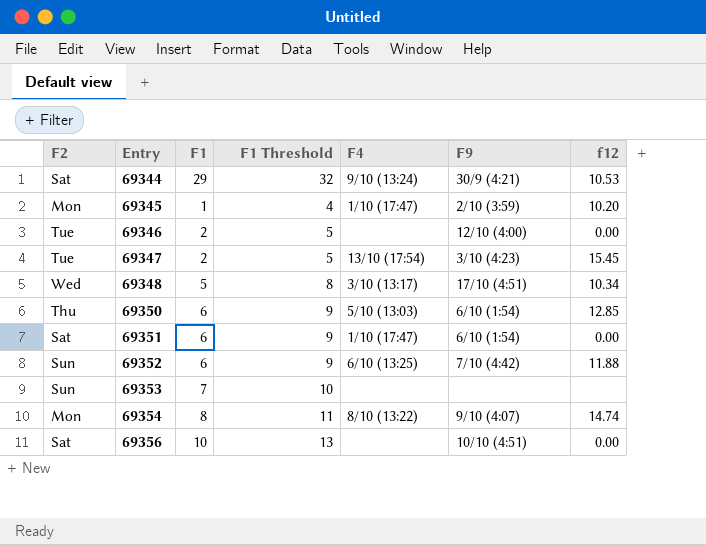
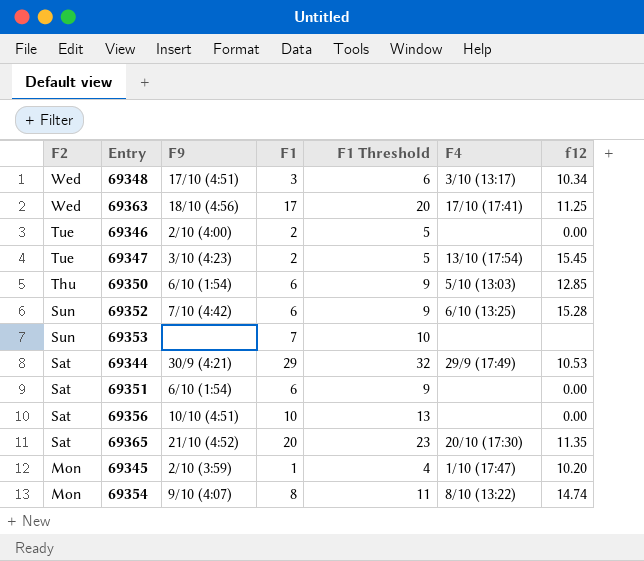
row order: Entry ascending -> F2 descending
column F9 | position: 6 -> 3
69348 | F1: 5 -> 3
69348 | F1 Threshold: 8 -> 6
row 69363: none -> Wed | 18/10 (4:56) | 17 | 20 | 17/10 (17:41) | 11.25
69346 | F9: 12/10 (4:00) -> 2/10 (4:00)
69352 | f12: 11.88 -> 15.28
69344 | F4: 9/10 (13:24) -> 29/9 (17:49)
69351 | F4: 1/10 (17:47) -> none
row 69365: none -> Sat | 21/10 (4:52) | 20 | 23 | 20/10 (17:30) | 11.35

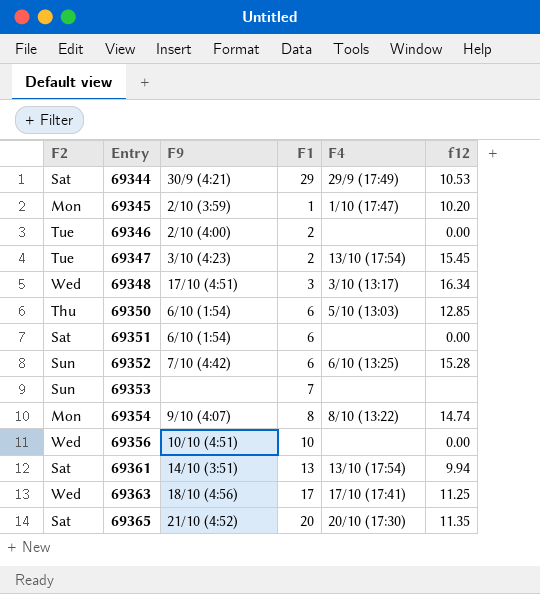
row order: F2 descending -> Entry ascending
column F1 Threshold | formula: [F1] + 3 -> none
69348 | f12: 10.34 -> 16.34
69356 | F2: Sat -> Wed
row 69361: none -> Sat | 14/10 (3:51) | 13 | 13/10 (17:54) | 9.94

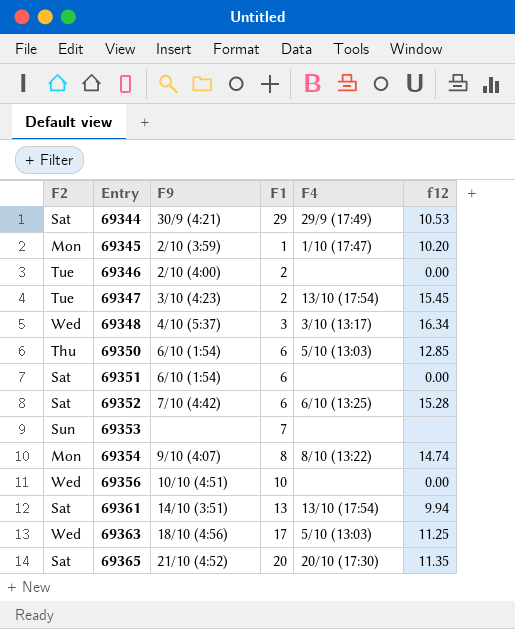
69348 | F9: 17/10 (4:51) -> 4/10 (5:37)
69352 | F2: Sun -> Sat
69363 | F4: 17/10 (17:41) -> 5/10 (13:03)

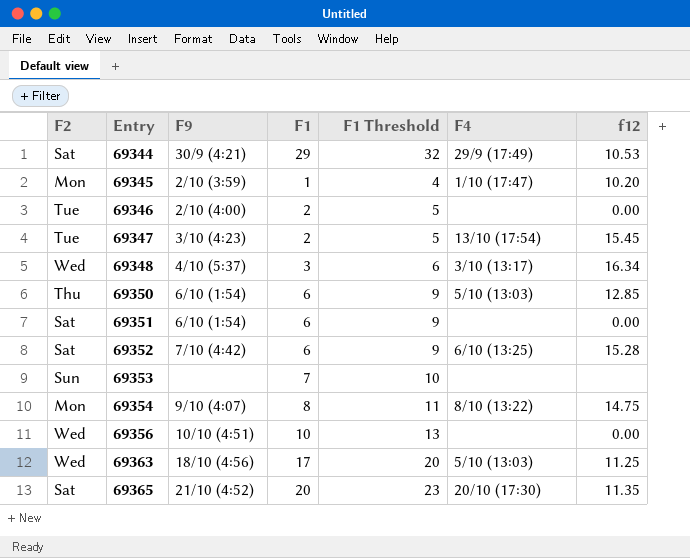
column F1 Threshold | formula: none -> [F1] + 3
row 69361: Sat | 14/10 (3:51) | 13 | 13/10 (17:54) | 9.94 -> none
69354 | f12: 14.74 -> 14.75

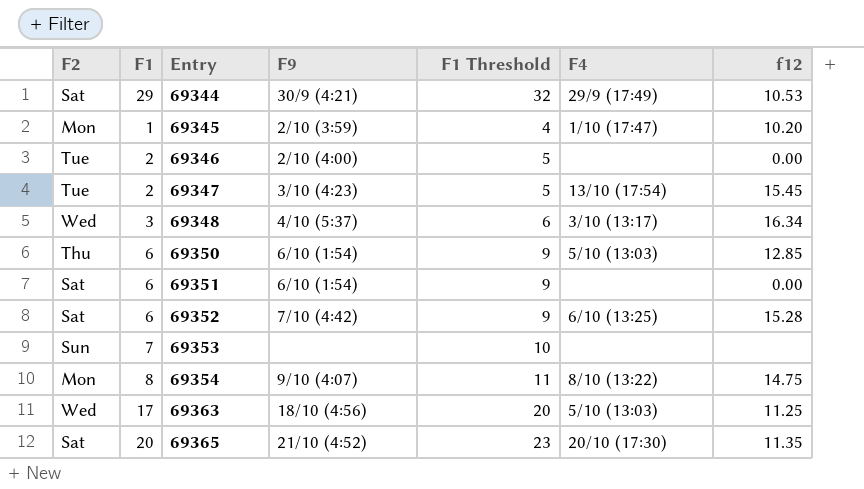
column F1 | position: 4 -> 2
row 69356: Wed | 10/10 (4:51) | 10 | 13 | none | 0.00 -> none

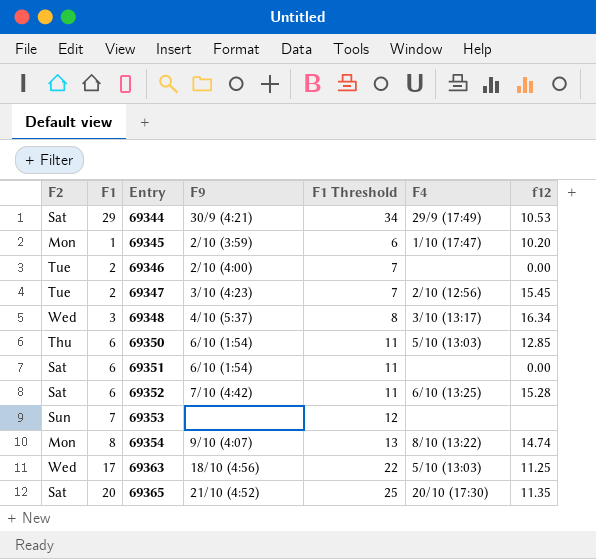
column F1 Threshold | formula: [F1] + 3 -> [F1] + 5
69347 | F4: 13/10 (17:54) -> 2/10 (12:56)
69354 | f12: 14.75 -> 14.74

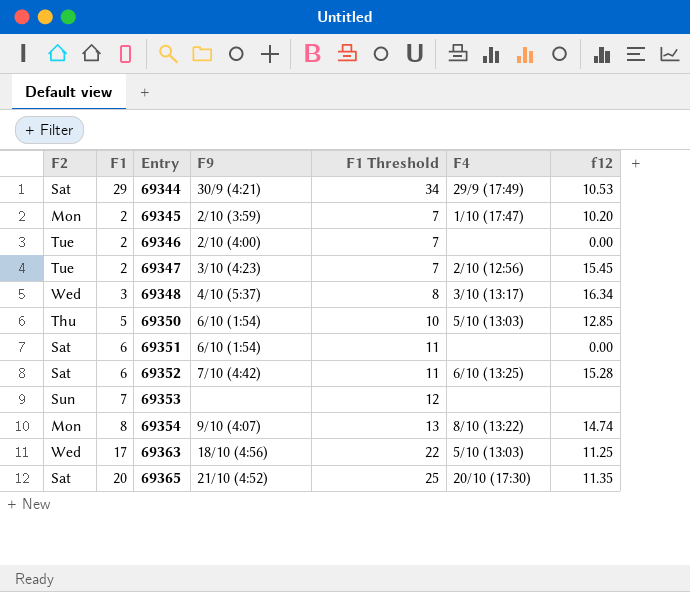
69345 | F1: 1 -> 2
69345 | F1 Threshold: 6 -> 7
69350 | F1: 6 -> 5
69350 | F1 Threshold: 11 -> 10

